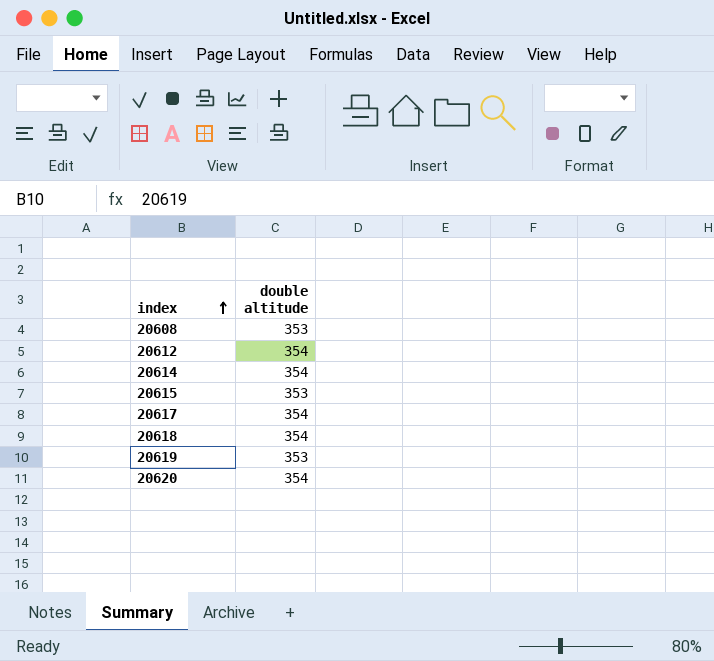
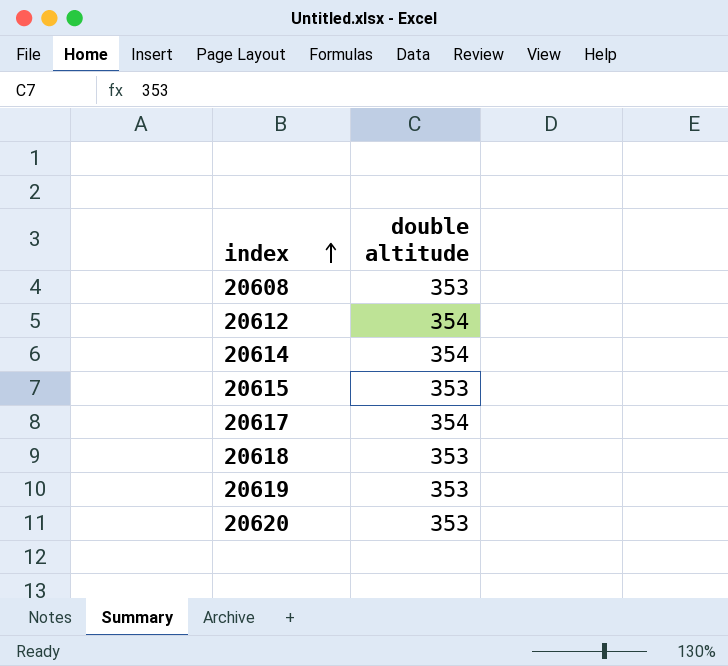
20618 | double altitude: 354 -> 353
20620 | double altitude: 354 -> 353

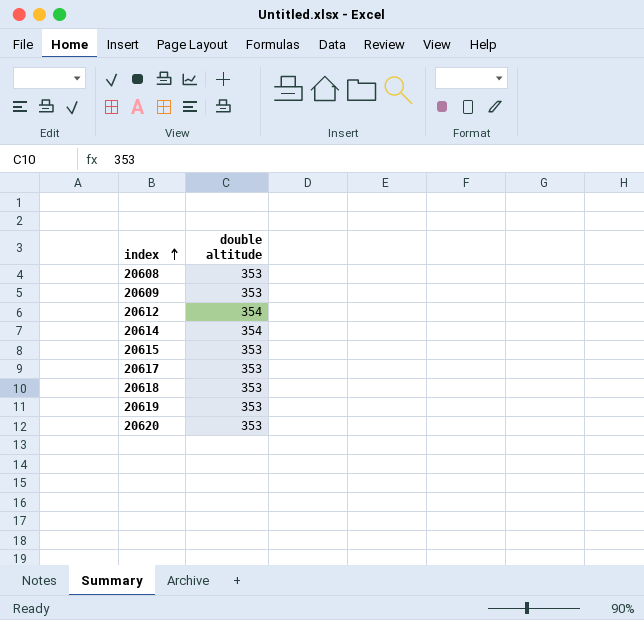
row 20609: none -> 353
20617 | double altitude: 354 -> 353

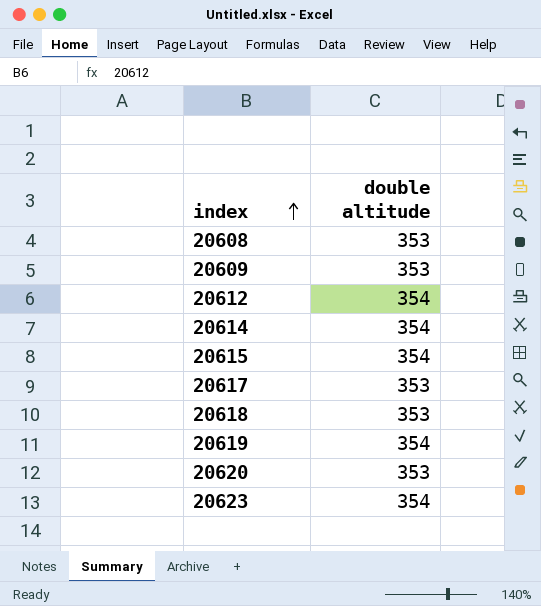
20615 | double altitude: 353 -> 354
20619 | double altitude: 353 -> 354
row 20623: none -> 354

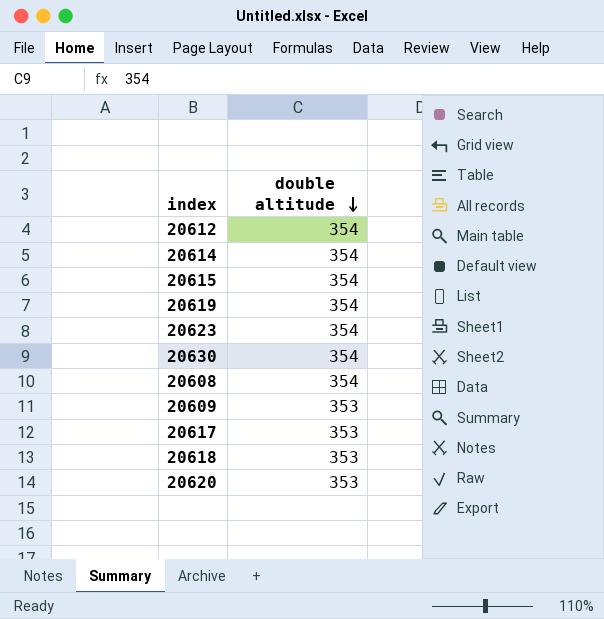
row order: index ascending -> double altitude descending
row 20630: none -> 354
20608 | double altitude: 353 -> 354

